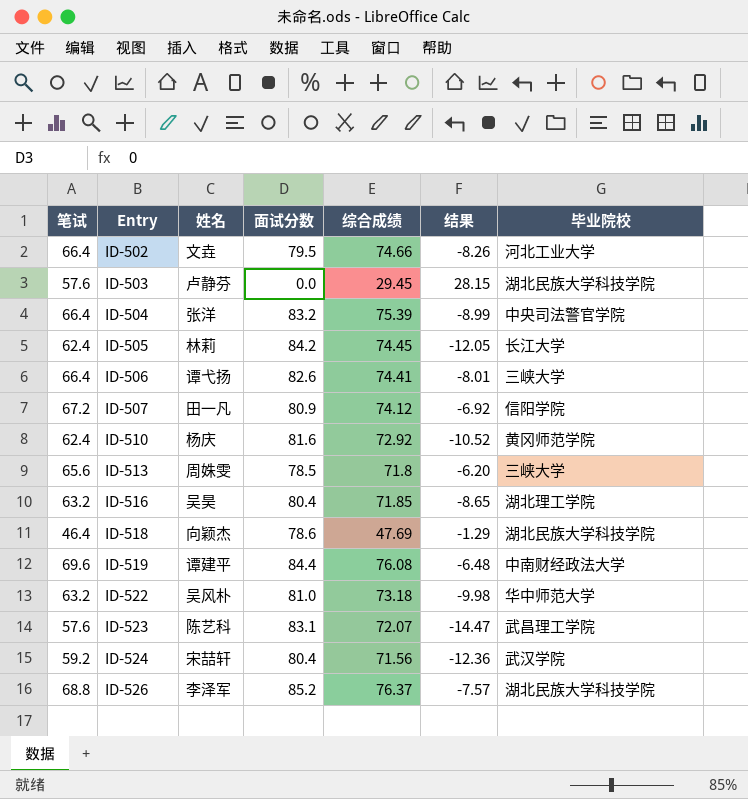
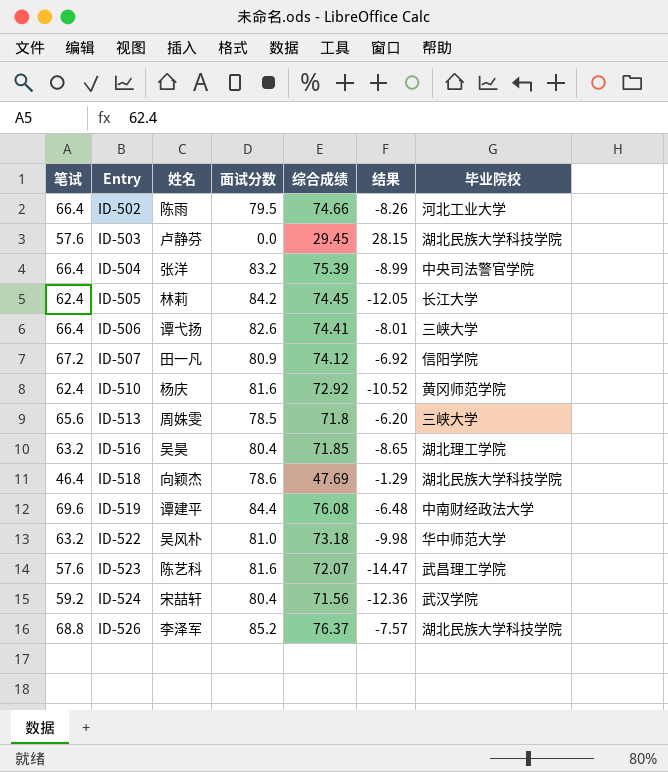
ID-502 | 姓名: 文垚 -> 陈雨
ID-523 | 面试分数: 83.1 -> 81.6

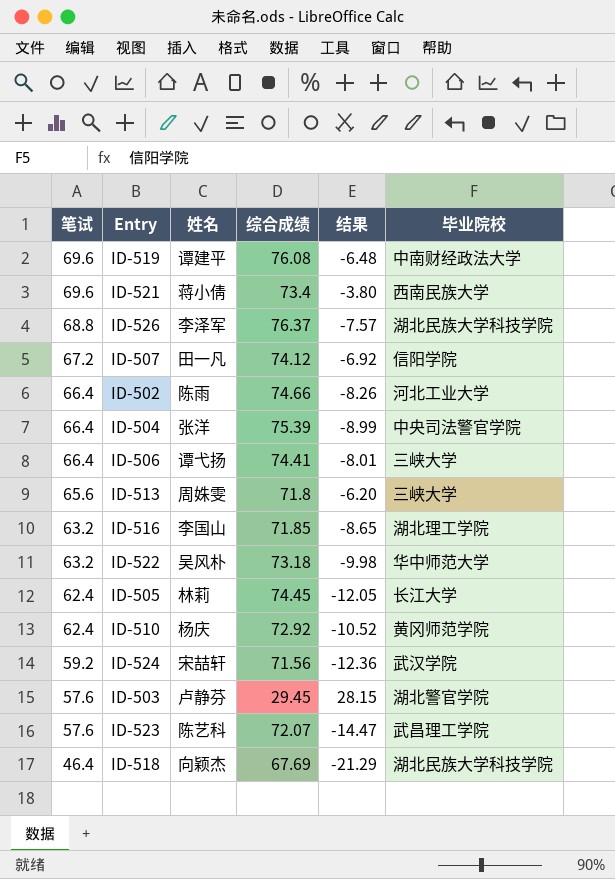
row order: Entry ascending -> 笔试 descending
column 面试分数 | position: 4 -> none
row ID-521: none -> 69.6 | 蒋小倩 | 73.4 | -3.80 | 西南民族大学
ID-516 | 姓名: 吴昊 -> 李国山
ID-503 | 毕业院校: 湖北民族大学科技学院 -> 湖北警官学院
ID-518 | 综合成绩: 47.69 -> 67.69
ID-518 | 结果: -1.29 -> -21.29

